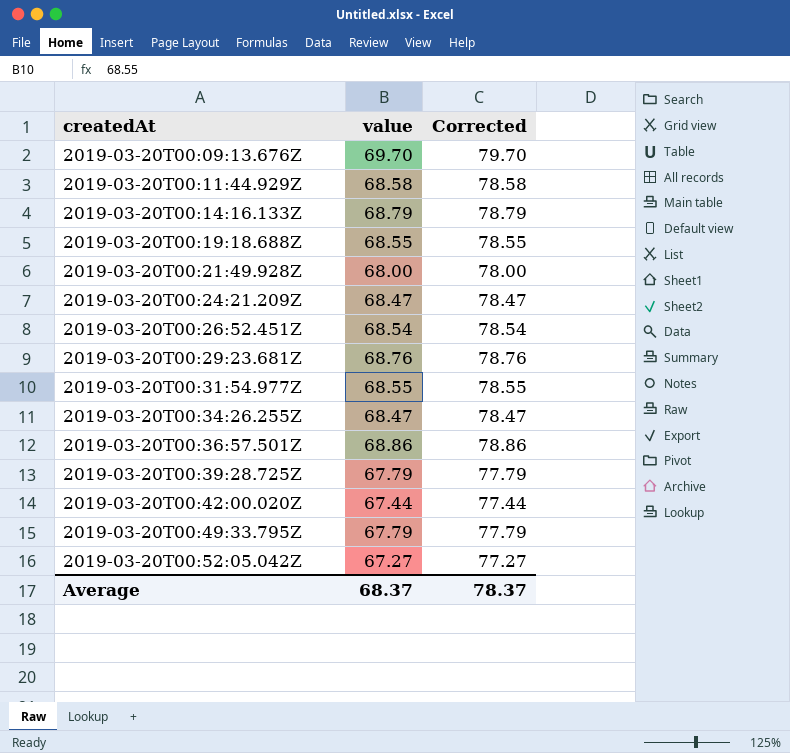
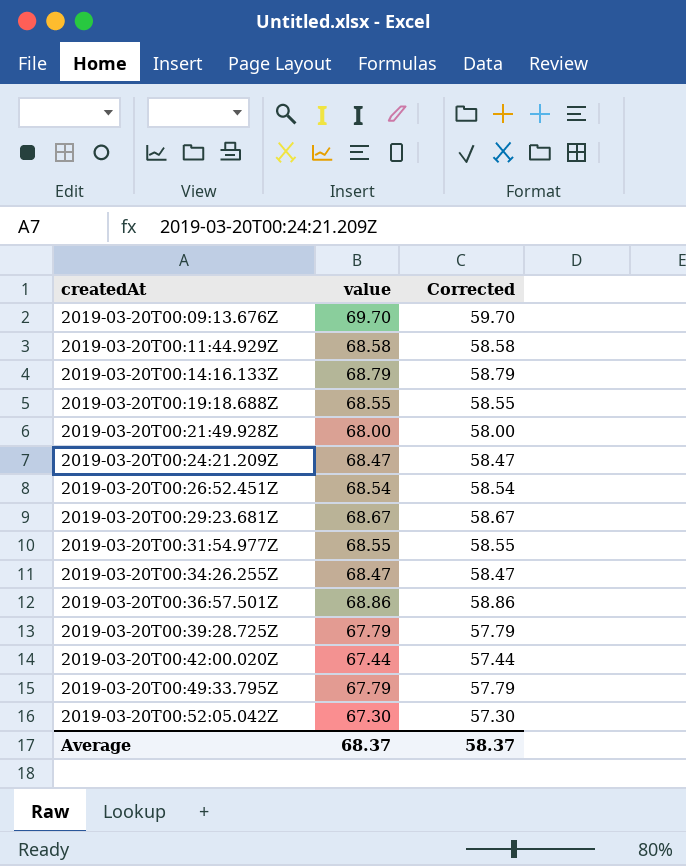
column Corrected | formula: [value] + 10 -> [value] - 10
2019-03-20T00:29:23.681Z | value: 68.76 -> 68.67
2019-03-20T00:52:05.042Z | value: 67.27 -> 67.30
Average | Corrected: 78.37 -> 58.37

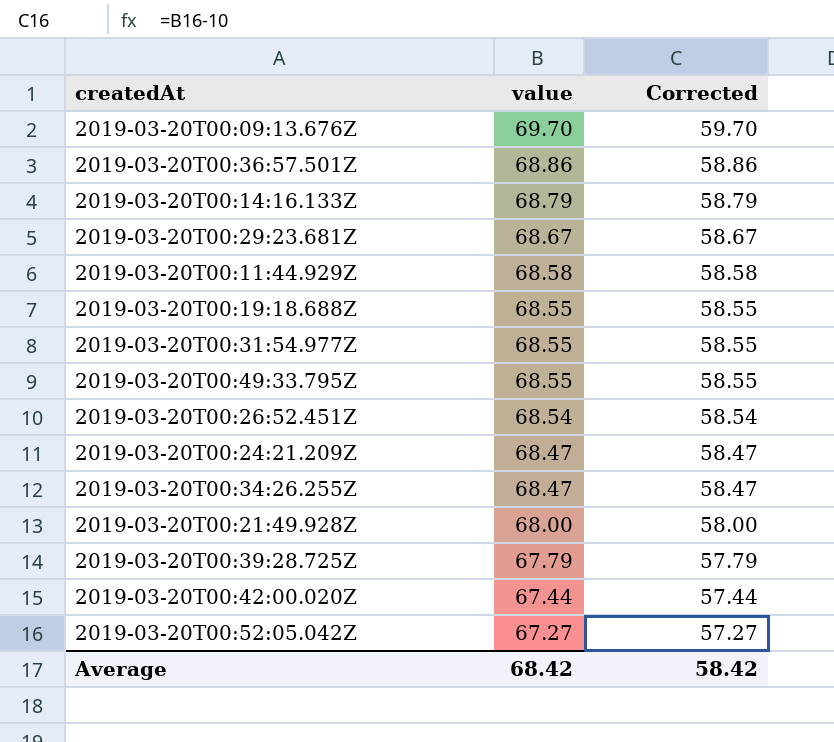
row order: createdAt ascending -> value descending
2019-03-20T00:49:33.795Z | value: 67.79 -> 68.55
2019-03-20T00:49:33.795Z | Corrected: 57.79 -> 58.55
2019-03-20T00:52:05.042Z | value: 67.30 -> 67.27
2019-03-20T00:52:05.042Z | Corrected: 57.30 -> 57.27
Average | value: 68.37 -> 68.42
Average | Corrected: 58.37 -> 58.42

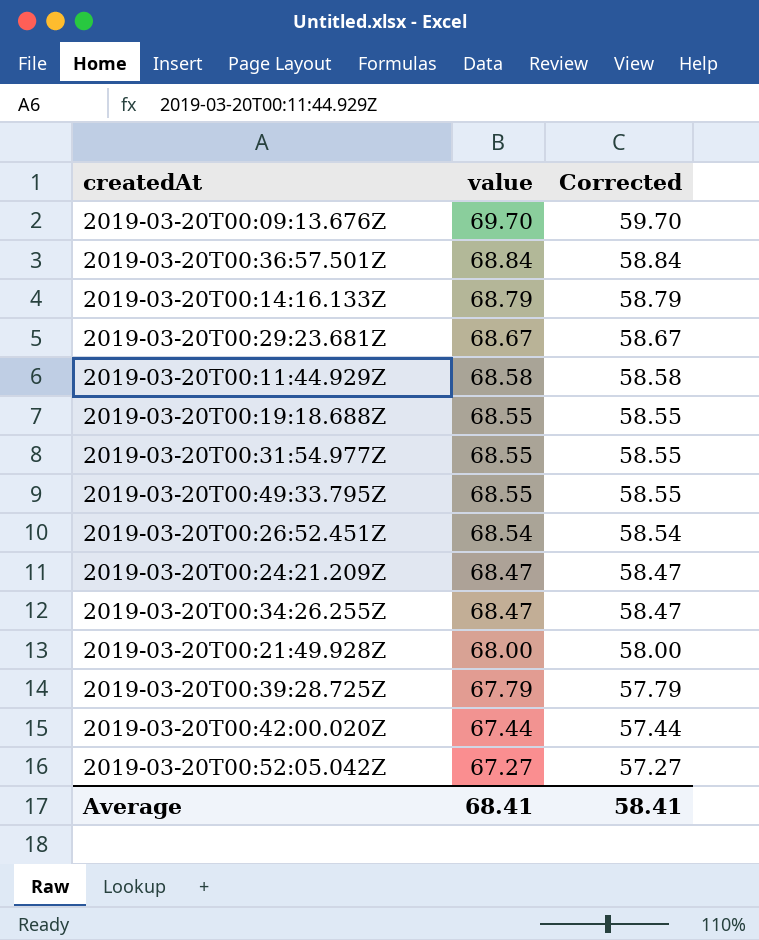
2019-03-20T00:36:57.501Z | value: 68.86 -> 68.84
2019-03-20T00:36:57.501Z | Corrected: 58.86 -> 58.84
Average | value: 68.42 -> 68.41
Average | Corrected: 58.42 -> 58.41

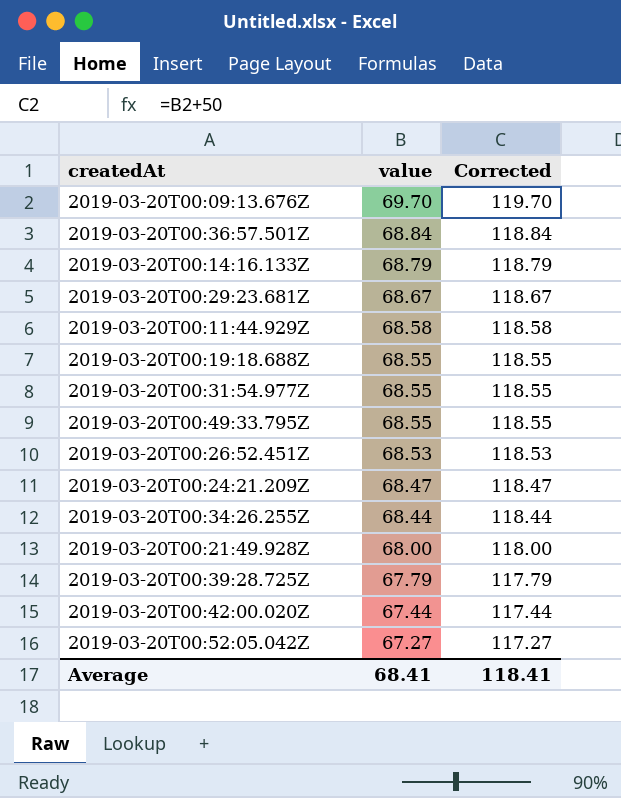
column Corrected | formula: [value] - 10 -> [value] + 50
2019-03-20T00:26:52.451Z | value: 68.54 -> 68.53
2019-03-20T00:34:26.255Z | value: 68.47 -> 68.44
Average | Corrected: 58.41 -> 118.41

